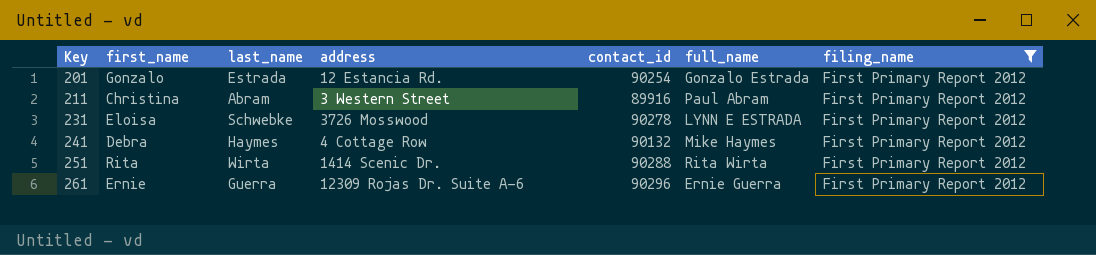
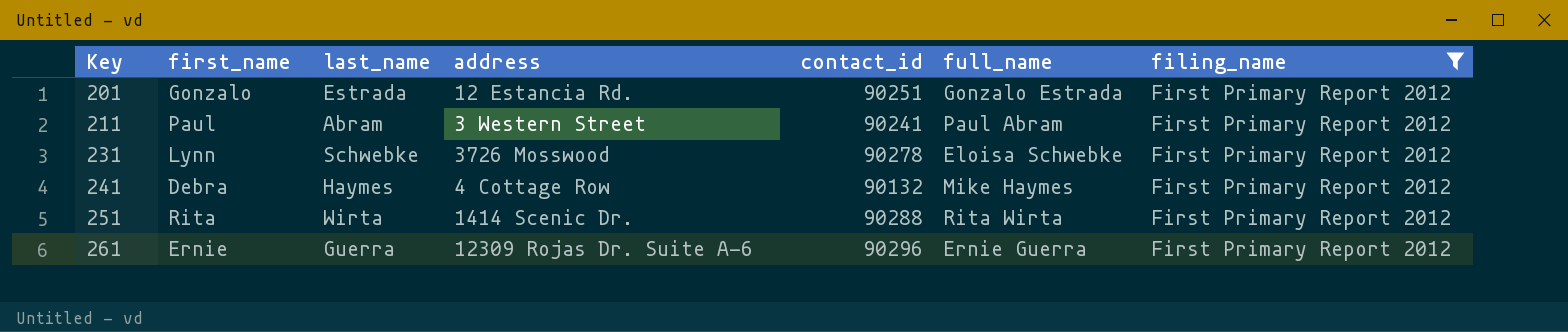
201 | contact_id: 90254 -> 90251
211 | first_name: Christina -> Paul
211 | contact_id: 89916 -> 90241
231 | first_name: Eloisa -> Lynn
231 | full_name: LYNN E ESTRADA -> Eloisa Schwebke

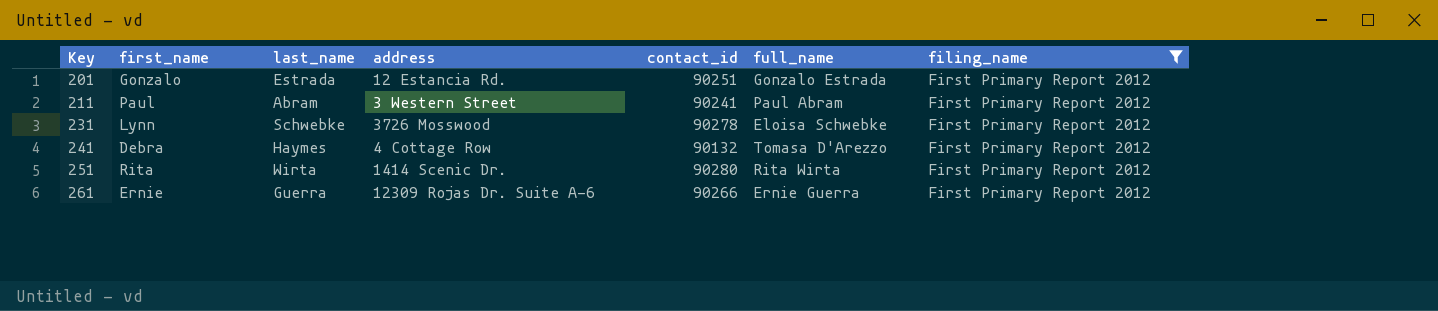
241 | full_name: Mike Haymes -> Tomasa D'Arezzo
251 | contact_id: 90288 -> 90280
261 | contact_id: 90296 -> 90266

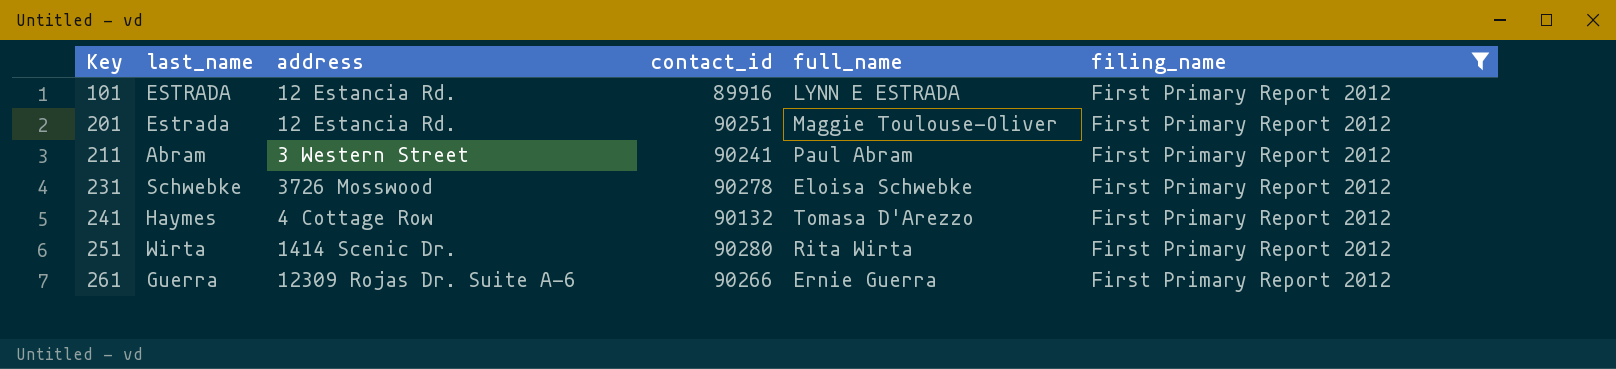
column first_name | position: 2 -> none
row 101: none -> ESTRADA | 12 Estancia Rd. | 89916 | LYNN E ESTRADA | First Primary Report 2012
201 | full_name: Gonzalo Estrada -> Maggie Toulouse-Oliver

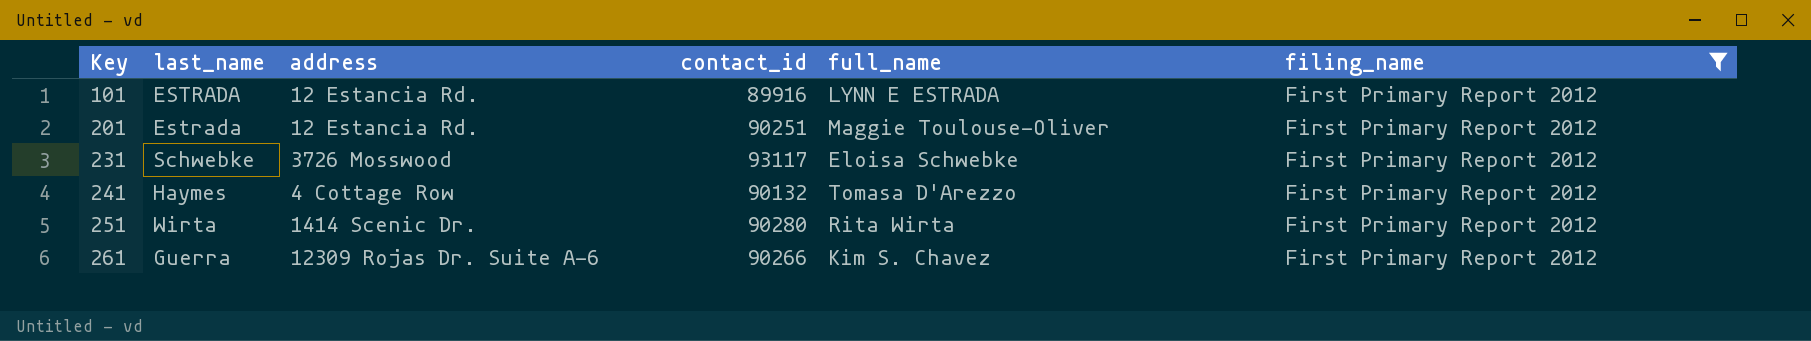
row 211: Abram | 3 Western Street | 90241 | Paul Abram | First Primary Report 2012 -> none
231 | contact_id: 90278 -> 93117
261 | full_name: Ernie Guerra -> Kim S. Chavez

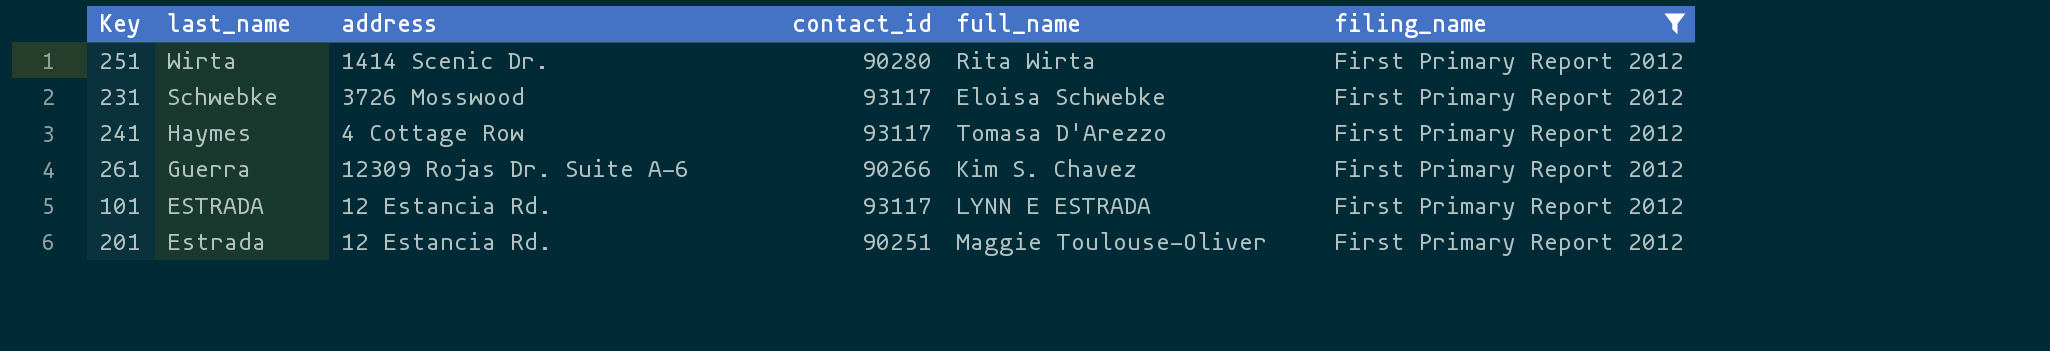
row order: Key ascending -> last_name descending
241 | contact_id: 90132 -> 93117
101 | contact_id: 89916 -> 93117

